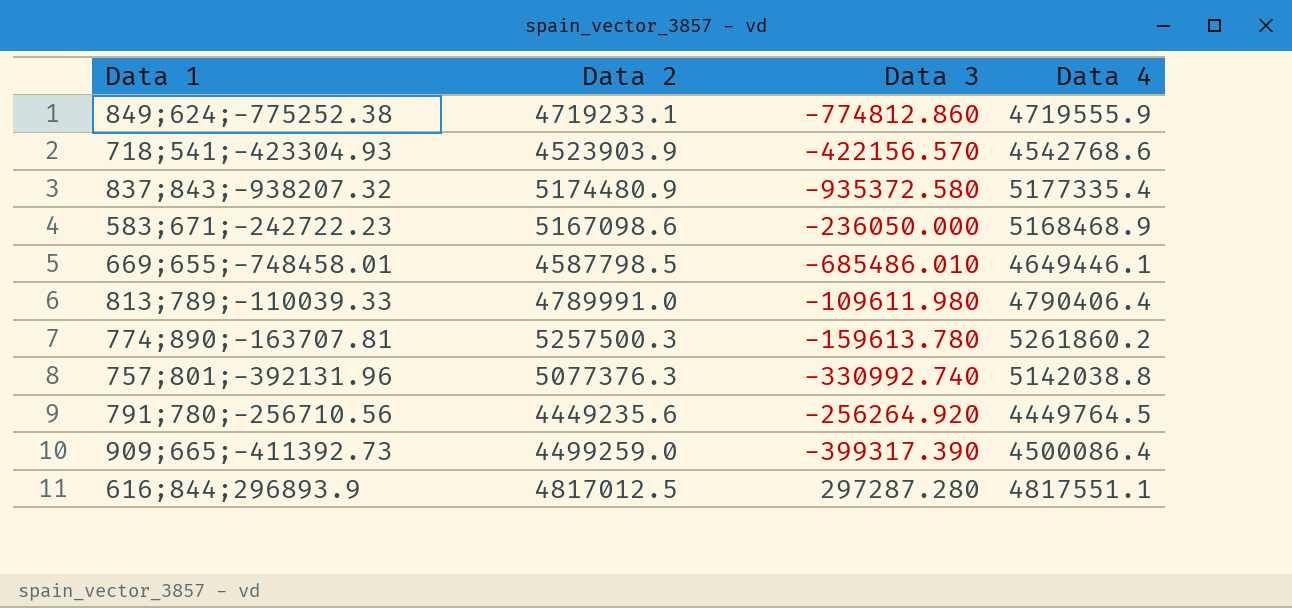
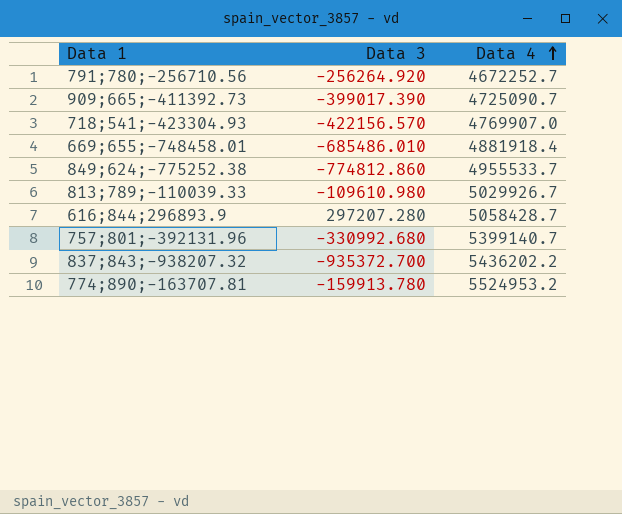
row order: none -> Data 4 ascending
column Data 2 | position: 2 -> none
row 583;671;-242722.23: 5167098.6 | -236050.000 | 5168468.9 -> none
791;780;-256710.56 | Data 4: 4449764.5 -> 4672252.7
909;665;-411392.73 | Data 3: -399317.390 -> -399017.390
909;665;-411392.73 | Data 4: 4500086.4 -> 4725090.7
718;541;-423304.93 | Data 4: 4542768.6 -> 4769907.0
669;655;-748458.01 | Data 4: 4649446.1 -> 4881918.4
849;624;-775252.38 | Data 4: 4719555.9 -> 4955533.7
813;789;-110039.33 | Data 3: -109611.980 -> -109610.980
813;789;-110039.33 | Data 4: 4790406.4 -> 5029926.7
616;844;296893.9 | Data 3: 297287.280 -> 297207.280
616;844;296893.9 | Data 4: 4817551.1 -> 5058428.7
757;801;-392131.96 | Data 3: -330992.740 -> -330992.680
757;801;-392131.96 | Data 4: 5142038.8 -> 5399140.7
837;843;-938207.32 | Data 3: -935372.580 -> -935372.700
837;843;-938207.32 | Data 4: 5177335.4 -> 5436202.2
774;890;-163707.81 | Data 3: -159613.780 -> -159913.780
774;890;-163707.81 | Data 4: 5261860.2 -> 5524953.2

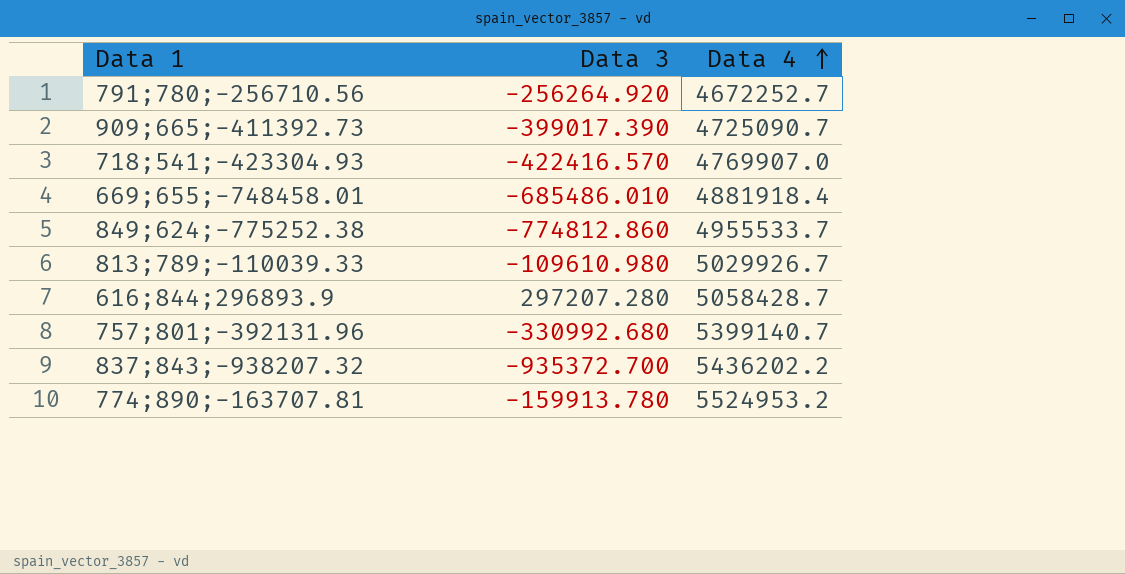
718;541;-423304.93 | Data 3: -422156.570 -> -422416.570

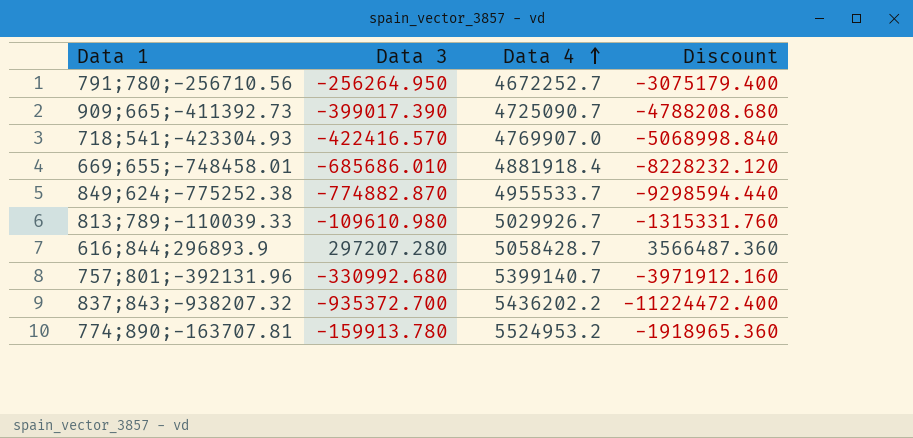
column Discount | formula: none -> [Data 3] * 12
791;780;-256710.56 | Data 3: -256264.920 -> -256264.950
669;655;-748458.01 | Data 3: -685486.010 -> -685686.010
849;624;-775252.38 | Data 3: -774812.860 -> -774882.870

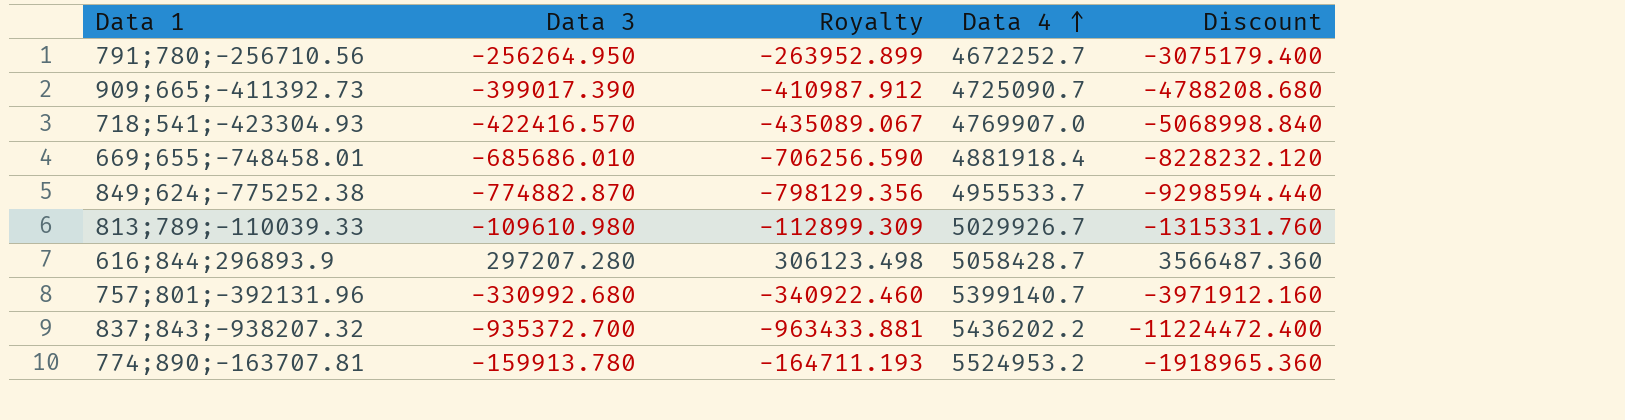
column Royalty | formula: none -> [Data 3] * 1.03

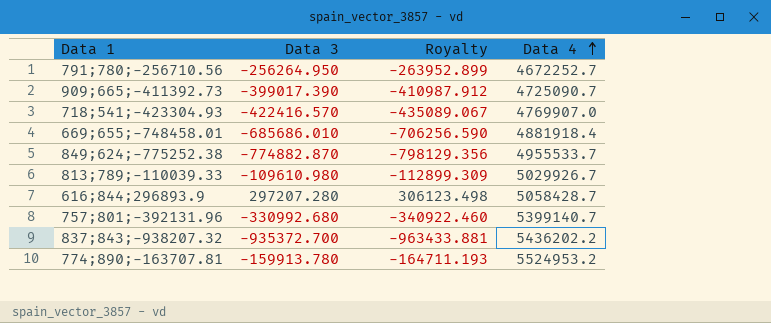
column Discount | formula: [Data 3] * 12 -> none

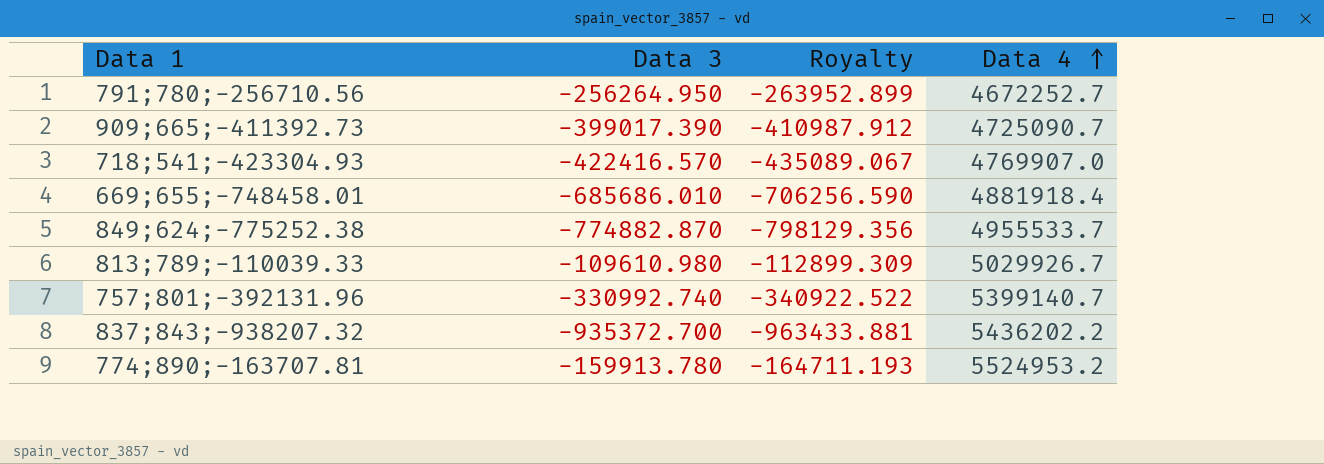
row 616;844;296893.9: 297207.280 | 306123.498 | 5058428.7 -> none
757;801;-392131.96 | Data 3: -330992.680 -> -330992.740
757;801;-392131.96 | Royalty: -340922.460 -> -340922.522

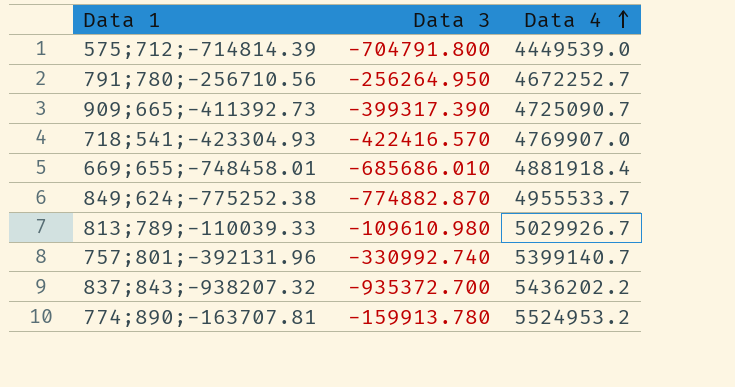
column Royalty | formula: [Data 3] * 1.03 -> none
row 575;712;-714814.39: none -> -704791.800 | 4449539.0
909;665;-411392.73 | Data 3: -399017.390 -> -399317.390

